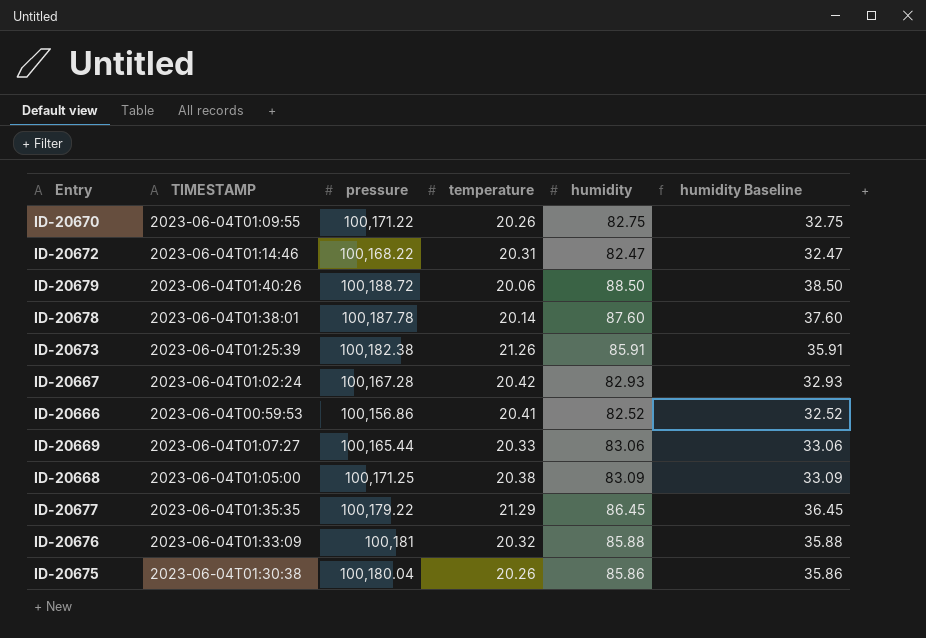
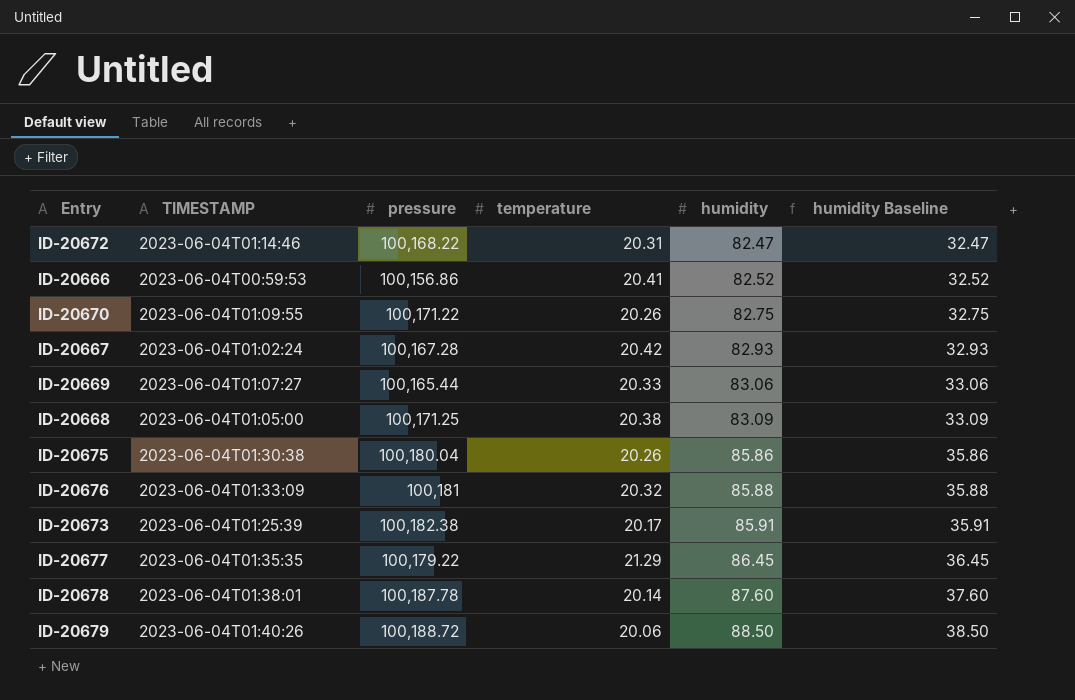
row order: none -> humidity ascending
ID-20673 | temperature: 21.26 -> 20.17

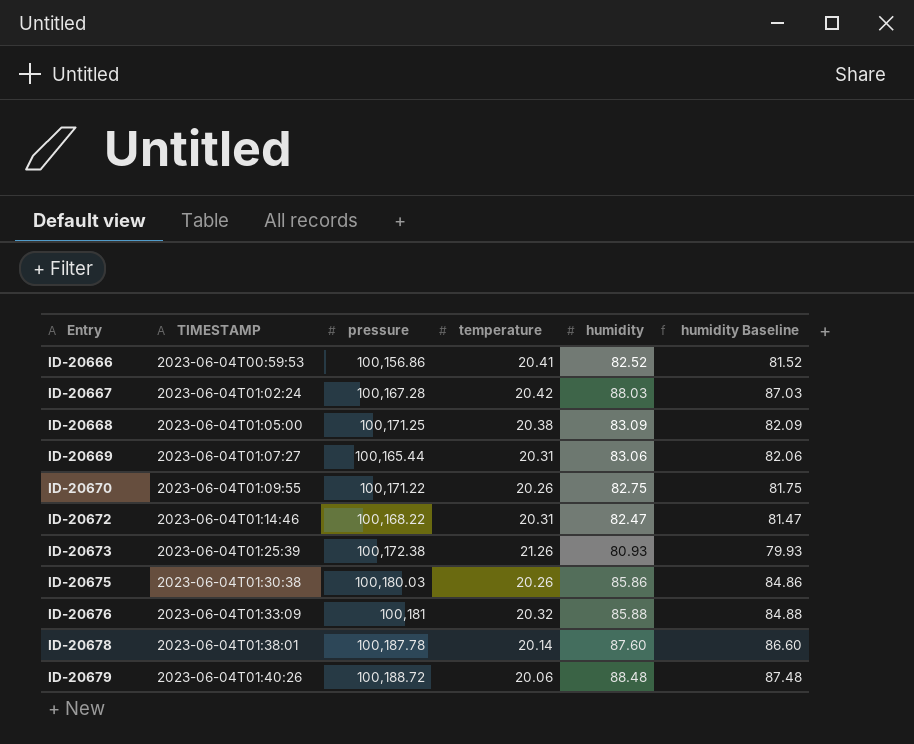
row order: humidity ascending -> Entry ascending
column humidity Baseline | formula: [humidity] - 50 -> [humidity] - 1
row ID-20677: 2023-06-04T01:35:35 | 100,179.22 | 21.29 | 86.45 | 36.45 -> none
ID-20667 | humidity: 82.93 -> 88.03
ID-20669 | temperature: 20.33 -> 20.31
ID-20673 | pressure: 100,182.38 -> 100,172.38
ID-20673 | temperature: 20.17 -> 21.26
ID-20673 | humidity: 85.91 -> 80.93
ID-20675 | pressure: 100,180.04 -> 100,180.03
ID-20679 | humidity: 88.50 -> 88.48

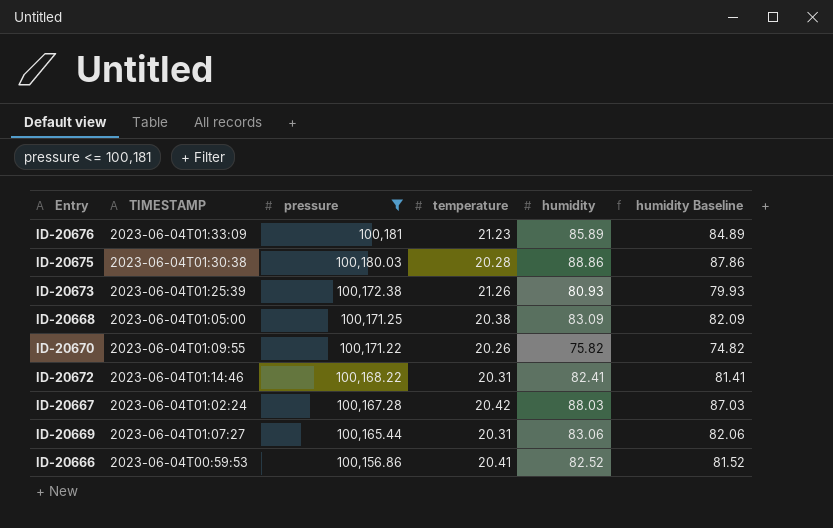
filter: none -> pressure <= 100,181
row order: Entry ascending -> pressure descending
ID-20676 | temperature: 20.32 -> 21.23
ID-20676 | humidity: 85.88 -> 85.89
ID-20676 | humidity Baseline: 84.88 -> 84.89
ID-20675 | temperature: 20.26 -> 20.28
ID-20675 | humidity: 85.86 -> 88.86
ID-20675 | humidity Baseline: 84.86 -> 87.86
ID-20670 | humidity: 82.75 -> 75.82
ID-20670 | humidity Baseline: 81.75 -> 74.82
ID-20672 | humidity: 82.47 -> 82.41
ID-20672 | humidity Baseline: 81.47 -> 81.41

